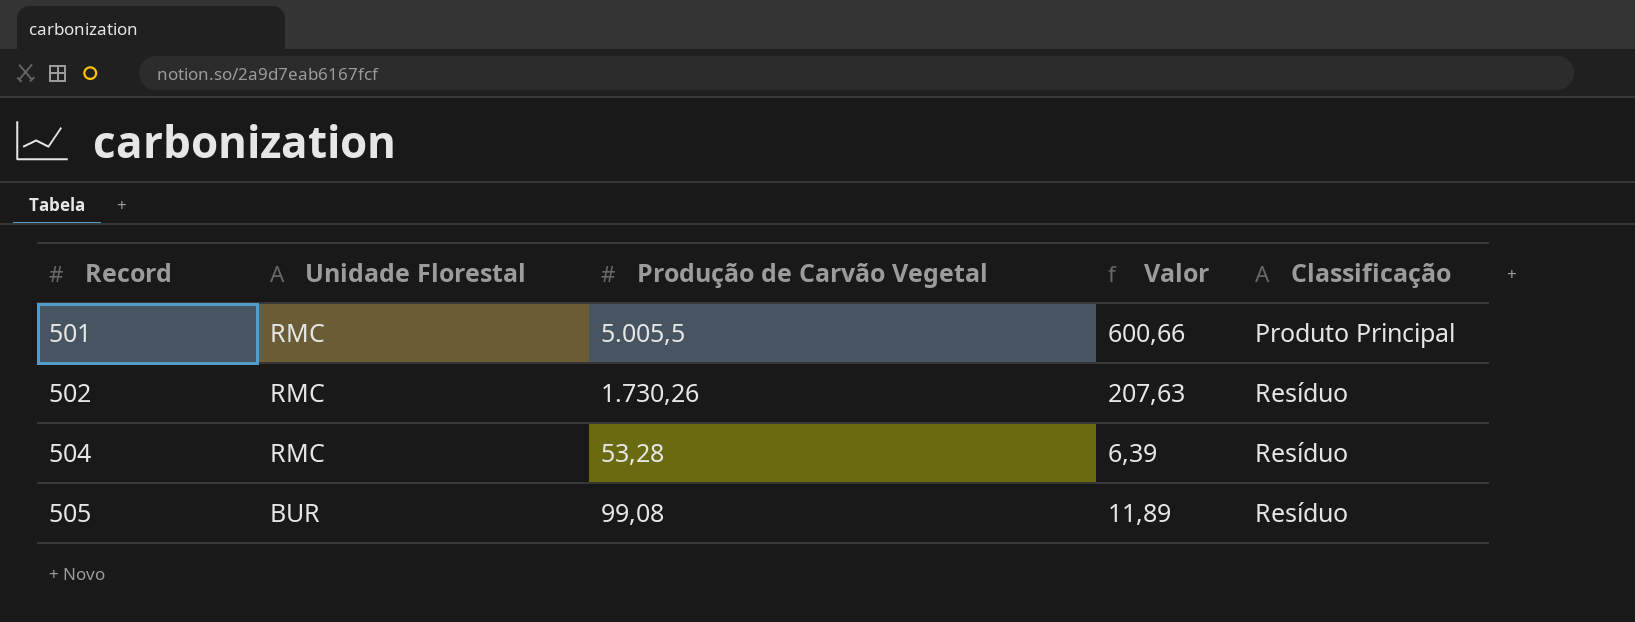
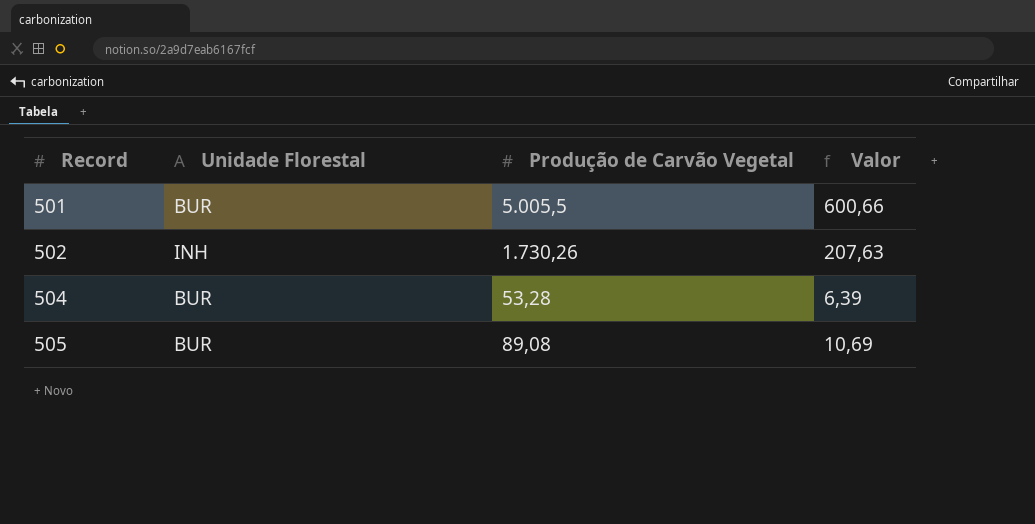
column Classificação | position: 5 -> none
501 | Unidade Florestal: RMC -> BUR
502 | Unidade Florestal: RMC -> INH
504 | Unidade Florestal: RMC -> BUR
505 | Produção de Carvão Vegetal: 99,08 -> 89,08
505 | Valor: 11,89 -> 10,69

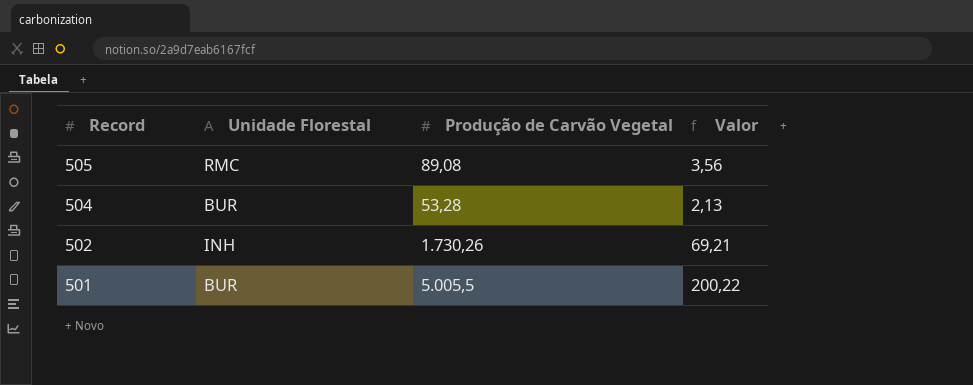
row order: Record ascending -> Record descending
column Valor | formula: [Produção de Carvão Vegetal] * 0,12 -> [Produção de Carvão Vegetal] * 0,04
505 | Unidade Florestal: BUR -> RMC

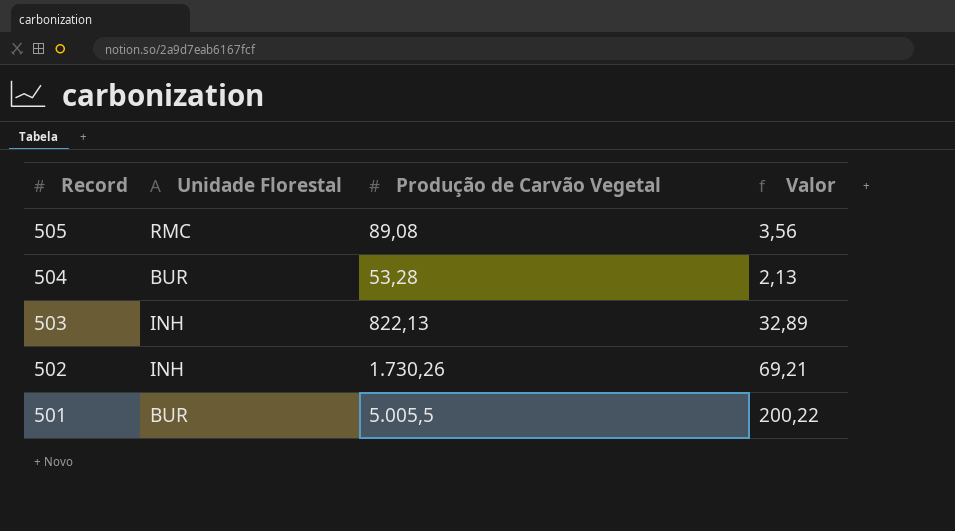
row 503: none -> INH | 822,13 | 32,89

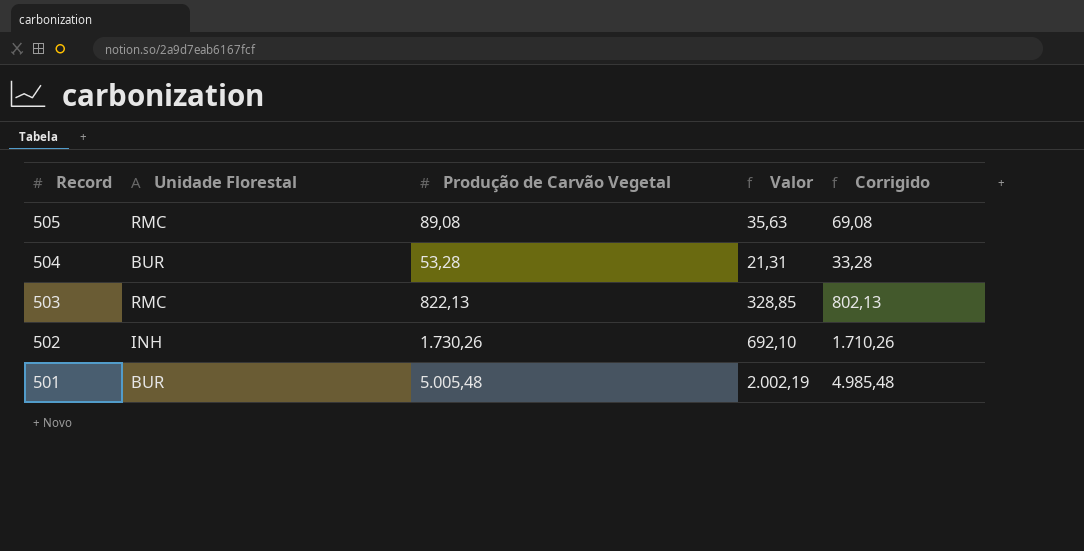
column Valor | formula: [Produção de Carvão Vegetal] * 0,04 -> [Produção de Carvão Vegetal] * 0,4
column Corrigido | formula: none -> [Produção de Carvão Vegetal] - 20
503 | Unidade Florestal: INH -> RMC
501 | Produção de Carvão Vegetal: 5.005,5 -> 5.005,48

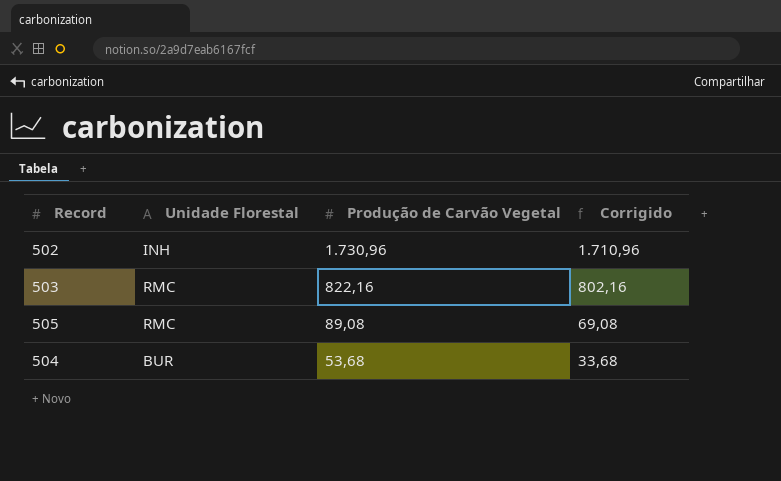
row order: Record descending -> Produção de Carvão Vegetal descending
column Valor | formula: [Produção de Carvão Vegetal] * 0,4 -> none
row 501: BUR | 5.005,48 | 2.002,19 | 4.985,48 -> none
502 | Produção de Carvão Vegetal: 1.730,26 -> 1.730,96
502 | Corrigido: 1.710,26 -> 1.710,96
503 | Produção de Carvão Vegetal: 822,13 -> 822,16
503 | Corrigido: 802,13 -> 802,16
504 | Produção de Carvão Vegetal: 53,28 -> 53,68
504 | Corrigido: 33,28 -> 33,68

